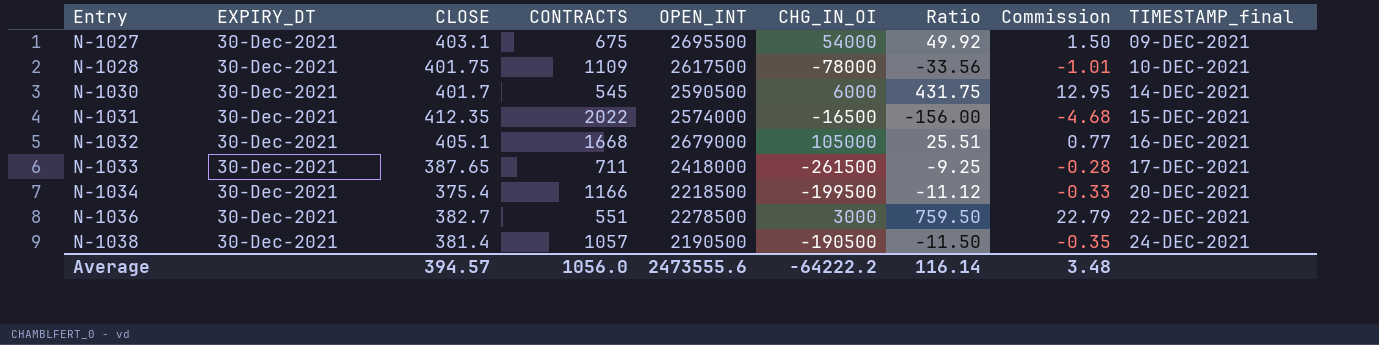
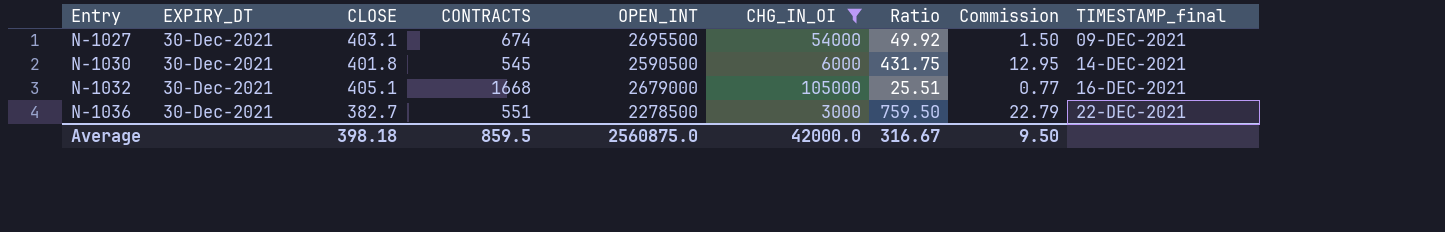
filter: none -> CHG_IN_OI >= 3000
N-1027 | CONTRACTS: 675 -> 674
N-1030 | CLOSE: 401.7 -> 401.8
Average | CLOSE: 394.57 -> 398.18
Average | CONTRACTS: 1056.0 -> 859.5
Average | OPEN_INT: 2473555.6 -> 2560875.0
Average | CHG_IN_OI: -64222.2 -> 42000.0
Average | Ratio: 116.14 -> 316.67
Average | Commission: 3.48 -> 9.50

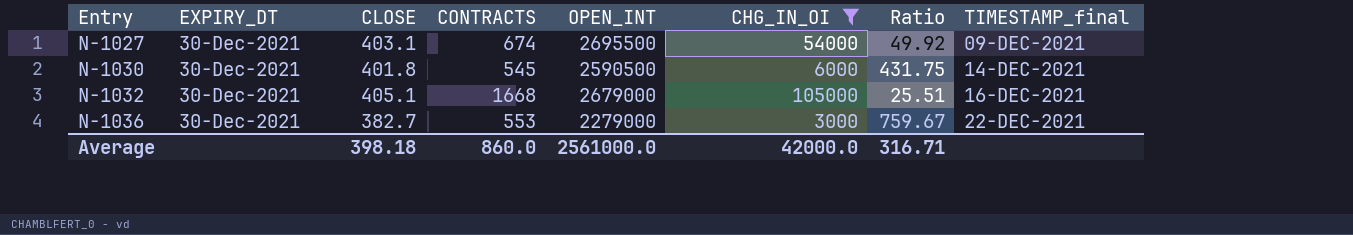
column Commission | formula: [Ratio] * 0.03 -> none
N-1036 | CONTRACTS: 551 -> 553
N-1036 | OPEN_INT: 2278500 -> 2279000
N-1036 | Ratio: 759.50 -> 759.67
Average | CONTRACTS: 859.5 -> 860.0
Average | OPEN_INT: 2560875.0 -> 2561000.0
Average | Ratio: 316.67 -> 316.71

